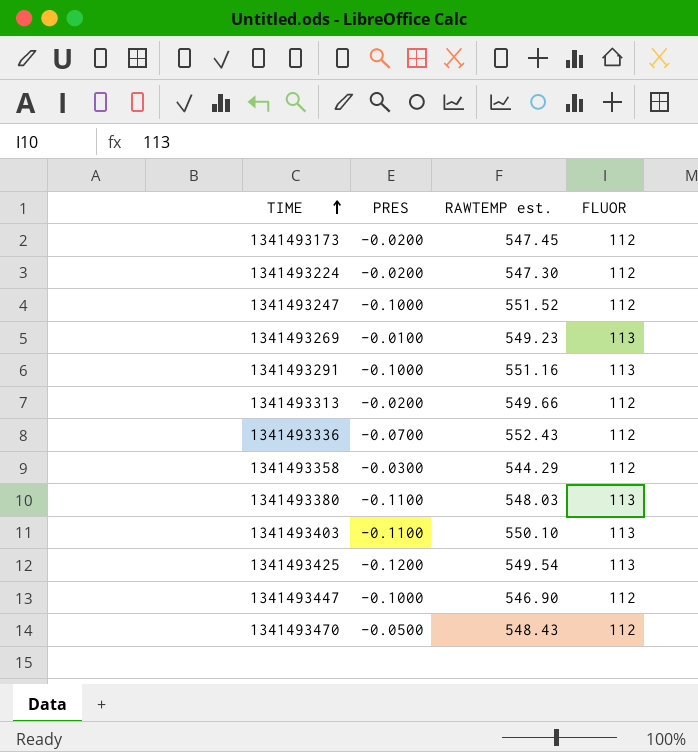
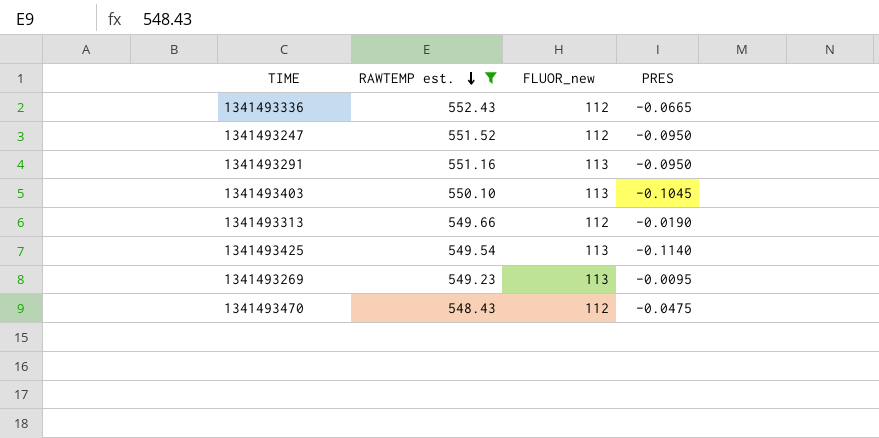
filter: none -> RAWTEMP est. >= 548.43
row order: TIME ascending -> RAWTEMP est. descending
column name: FLUOR -> FLUOR_new
column PRES | position: 2 -> 4
1341493336 | PRES: -0.0700 -> -0.0665
1341493247 | PRES: -0.1000 -> -0.0950
1341493291 | PRES: -0.1000 -> -0.0950
1341493403 | PRES: -0.1100 -> -0.1045
1341493313 | PRES: -0.0200 -> -0.0190
1341493425 | PRES: -0.1200 -> -0.1140
1341493269 | PRES: -0.0100 -> -0.0095
1341493470 | PRES: -0.0500 -> -0.0475

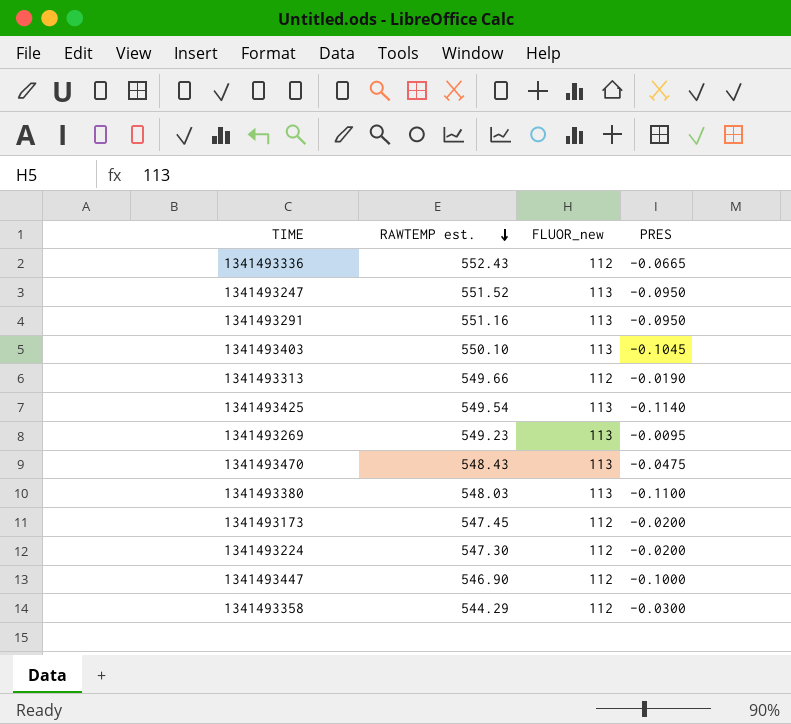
filter: RAWTEMP est. >= 548.43 -> none
1341493247 | FLUOR_new: 112 -> 113
1341493470 | FLUOR_new: 112 -> 113

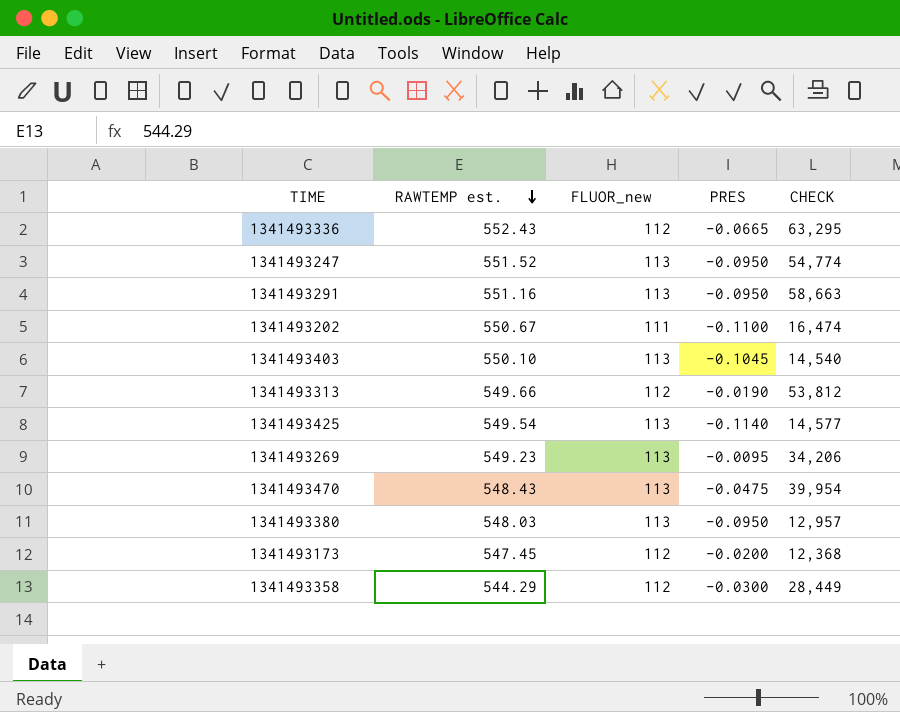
column CHECK | position: none -> 5
row 1341493224: 547.30 | 112 | -0.0200 -> none
row 1341493447: 546.90 | 112 | -0.1000 -> none
row 1341493202: none -> 550.67 | 111 | -0.1100 | 16,474
1341493380 | PRES: -0.1100 -> -0.0950

